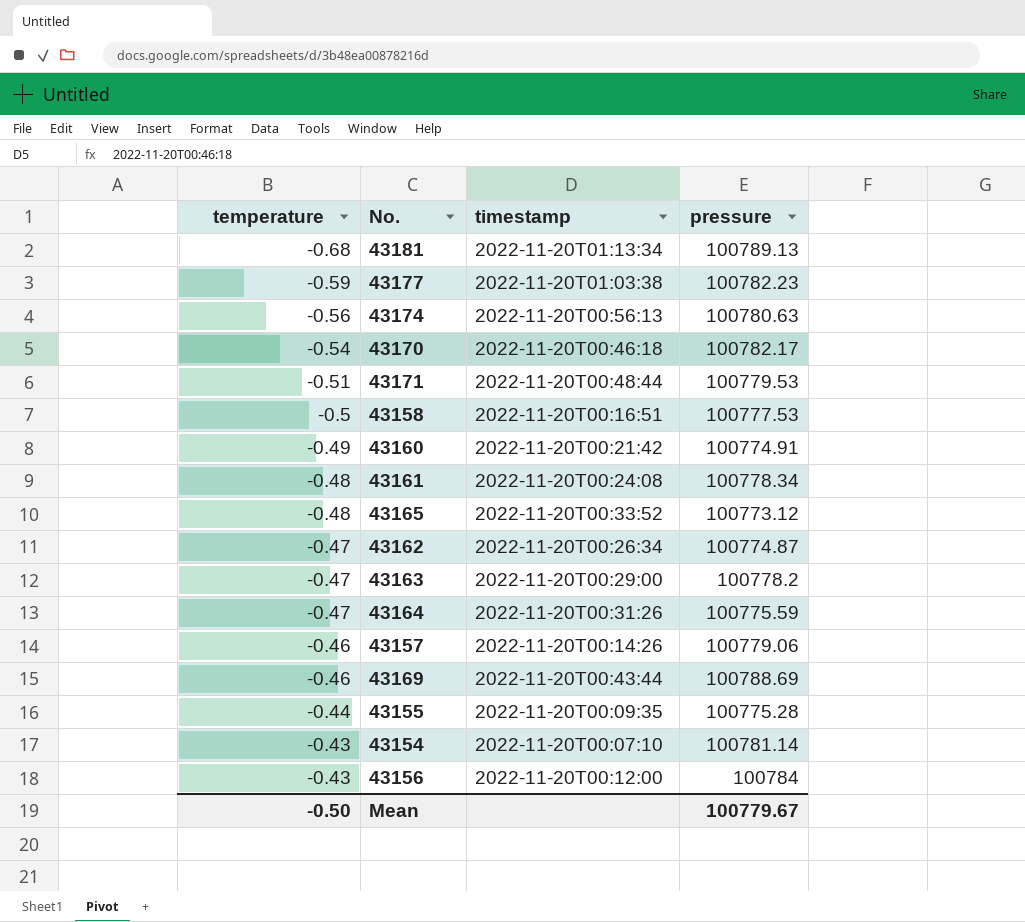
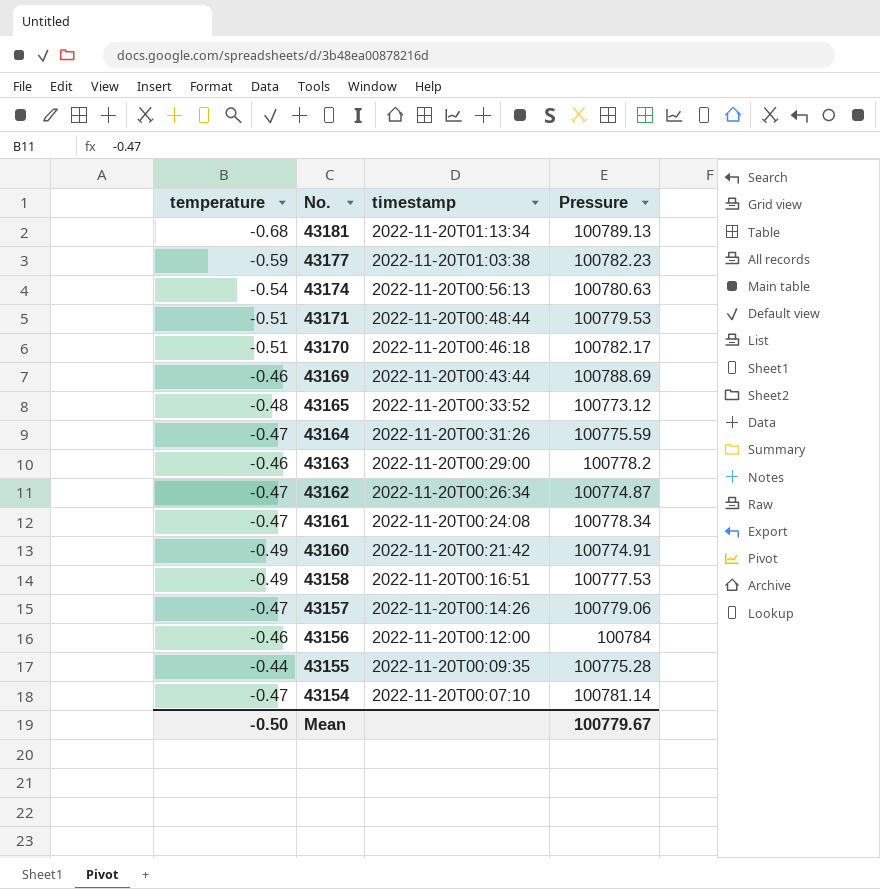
row order: temperature ascending -> No. descending
column name: pressure -> Pressure
43174 | temperature: -0.56 -> -0.54
43170 | temperature: -0.54 -> -0.51
43163 | temperature: -0.47 -> -0.46
43161 | temperature: -0.48 -> -0.47
43158 | temperature: -0.5 -> -0.49
43157 | temperature: -0.46 -> -0.47
43156 | temperature: -0.43 -> -0.46
43154 | temperature: -0.43 -> -0.47

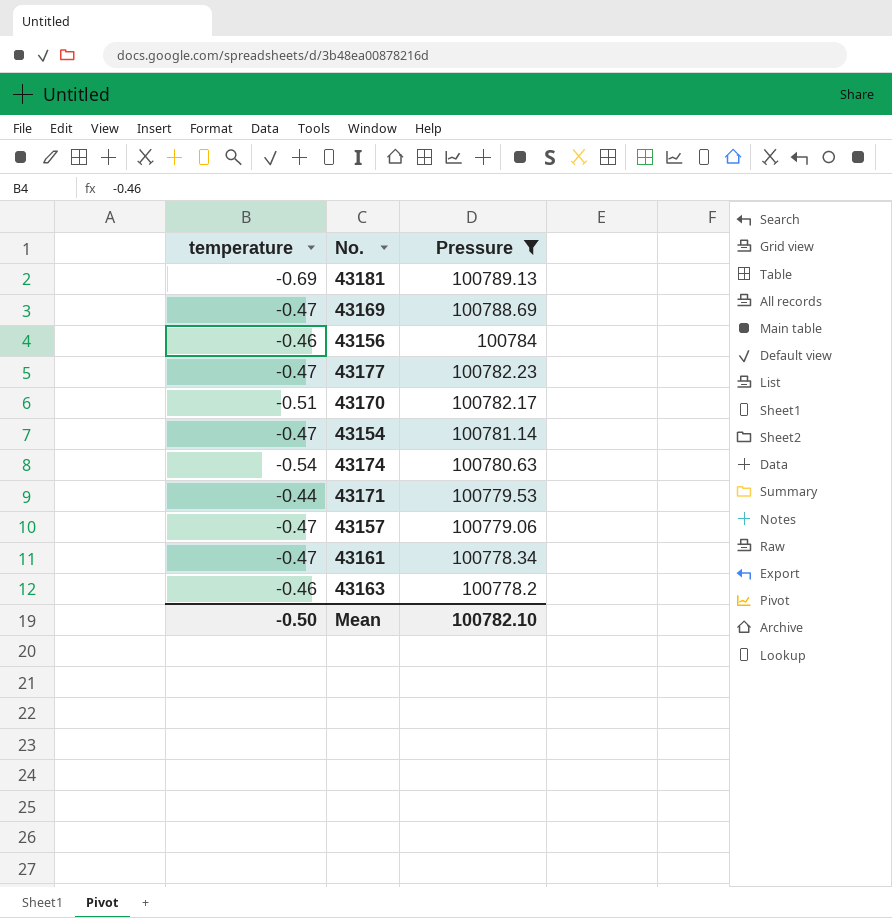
filter: none -> Pressure >= 100778.2
row order: No. descending -> Pressure descending
column timestamp | position: 3 -> none
43181 | temperature: -0.68 -> -0.69
43169 | temperature: -0.46 -> -0.47
43177 | temperature: -0.59 -> -0.47
43171 | temperature: -0.51 -> -0.44
Mean | Pressure: 100779.67 -> 100782.10

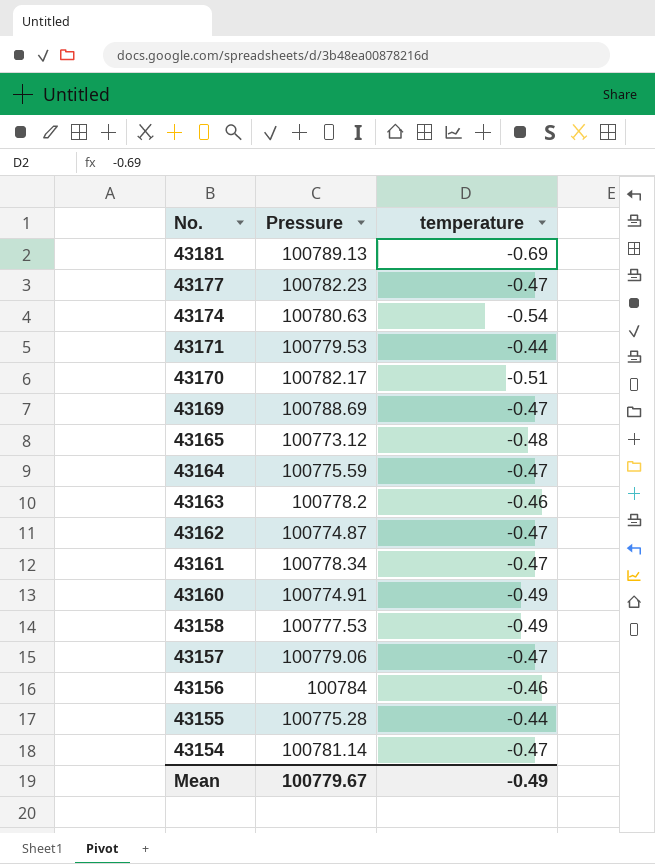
filter: Pressure >= 100778.2 -> none
row order: Pressure descending -> No. descending
column temperature | position: 1 -> 3
Mean | Pressure: 100782.10 -> 100779.67
Mean | temperature: -0.50 -> -0.49

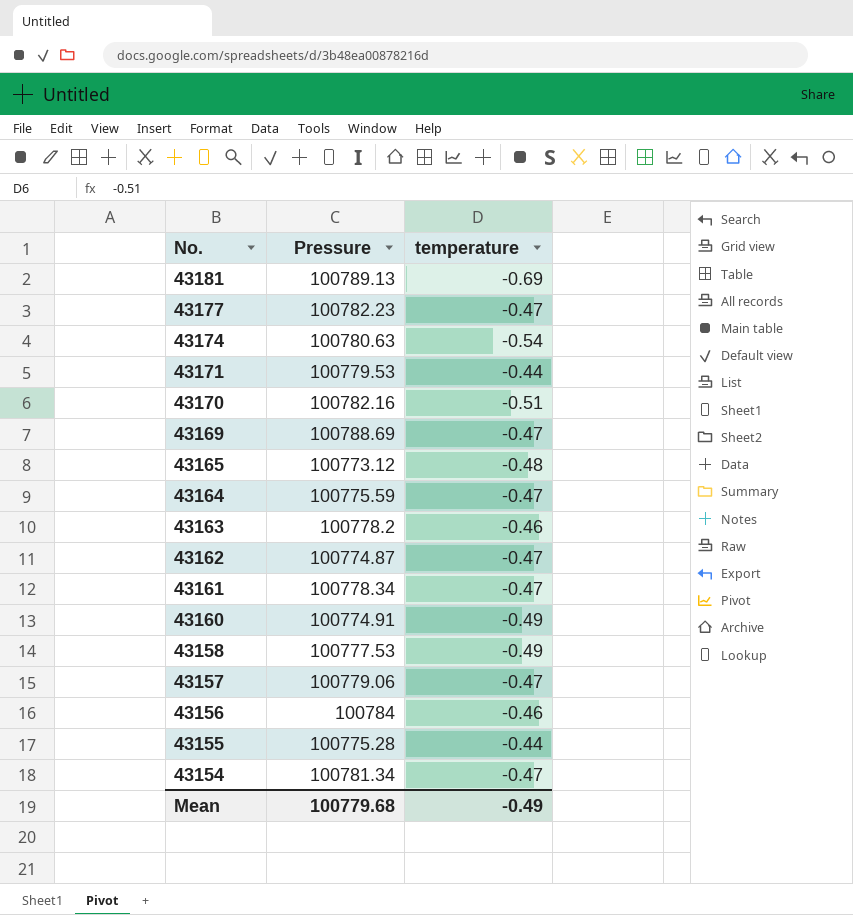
43170 | Pressure: 100782.17 -> 100782.16
43154 | Pressure: 100781.14 -> 100781.34
Mean | Pressure: 100779.67 -> 100779.68

